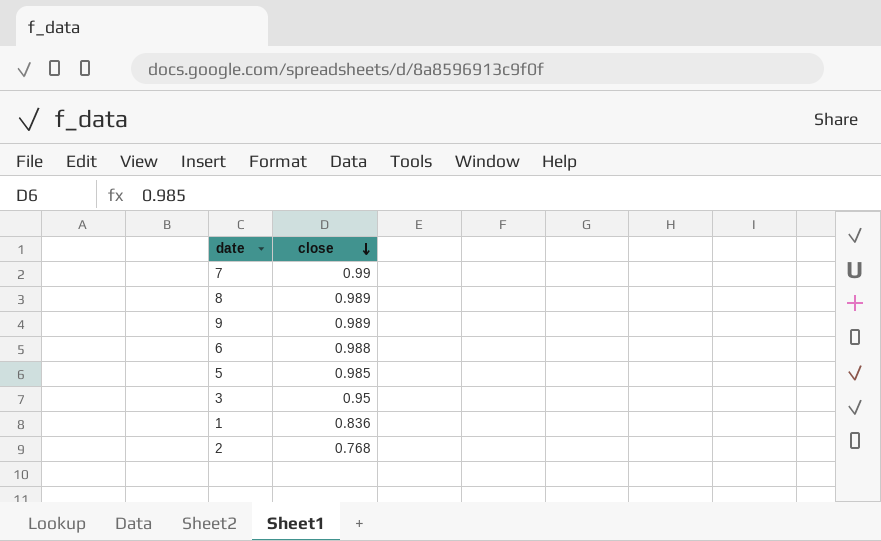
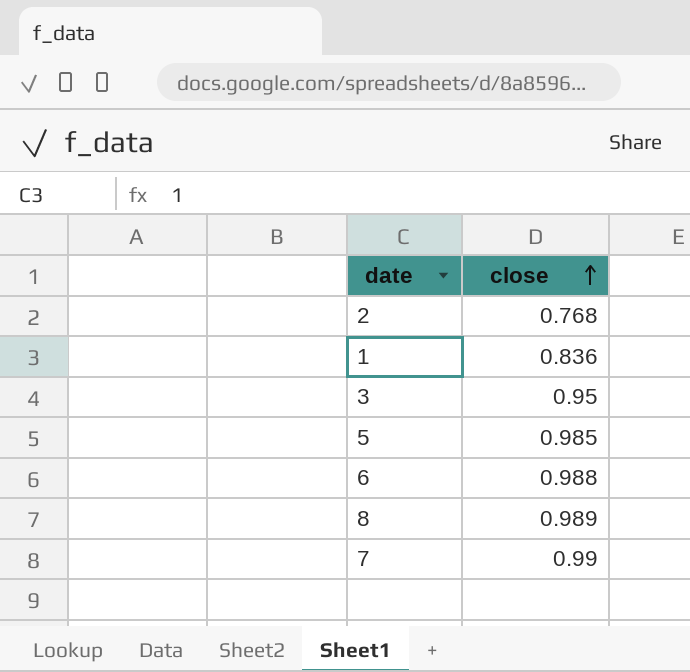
row order: close descending -> close ascending
row 9: 0.989 -> none

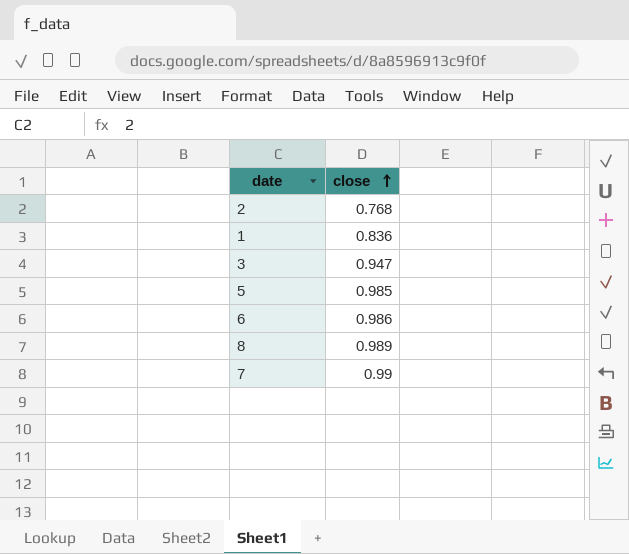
3 | close: 0.95 -> 0.947
6 | close: 0.988 -> 0.986

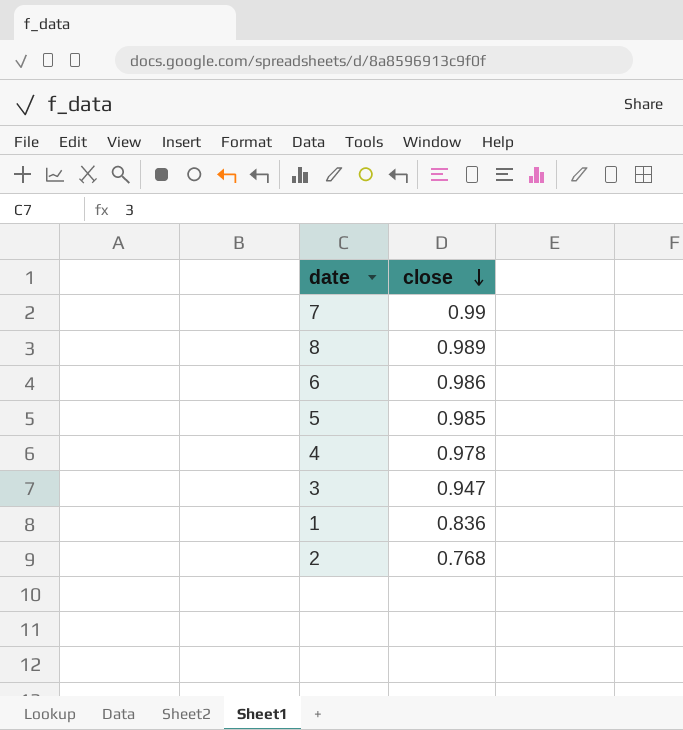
row order: close ascending -> close descending
row 4: none -> 0.978

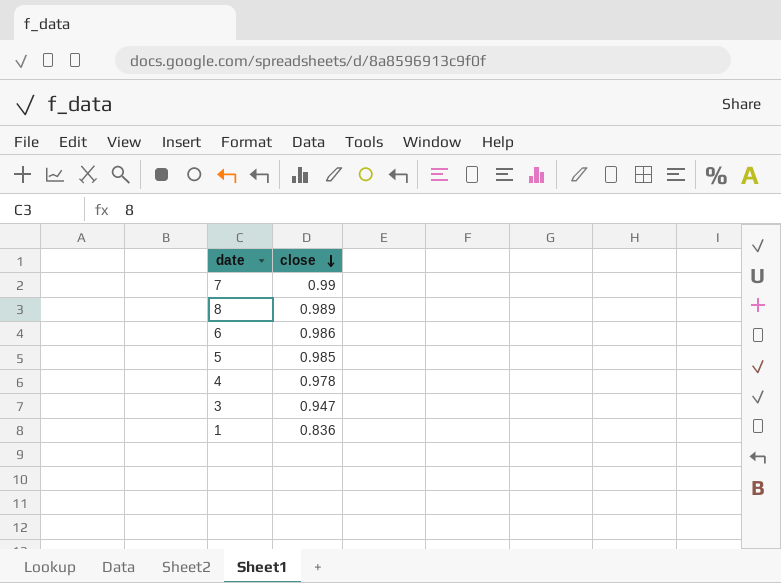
row 2: 0.768 -> none

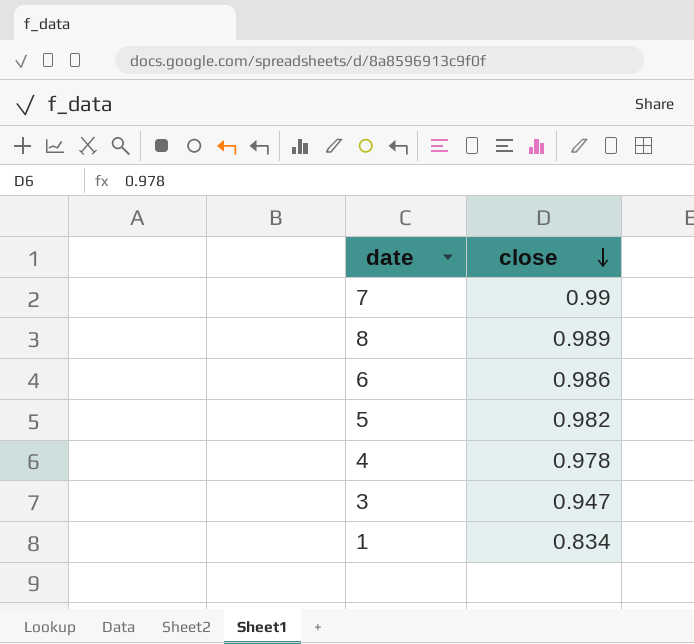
5 | close: 0.985 -> 0.982
1 | close: 0.836 -> 0.834

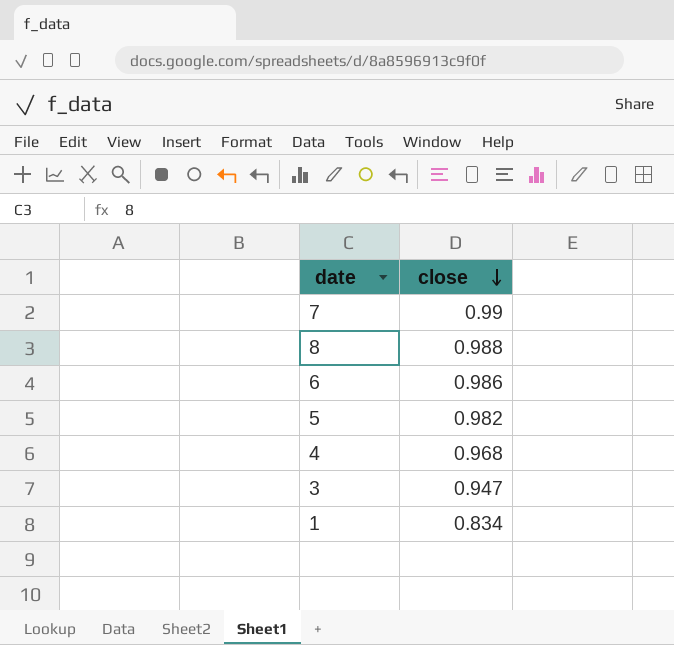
8 | close: 0.989 -> 0.988
4 | close: 0.978 -> 0.968

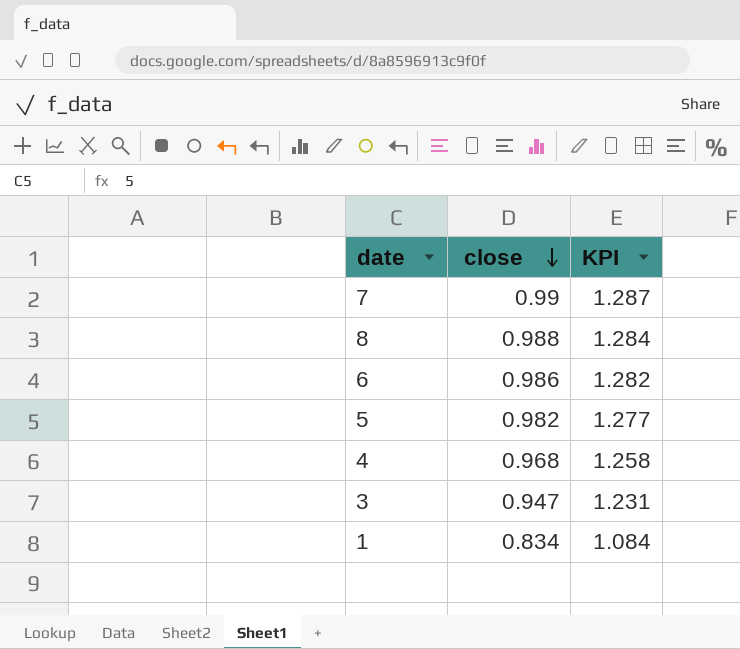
column KPI | formula: none -> [close] * 1.3

